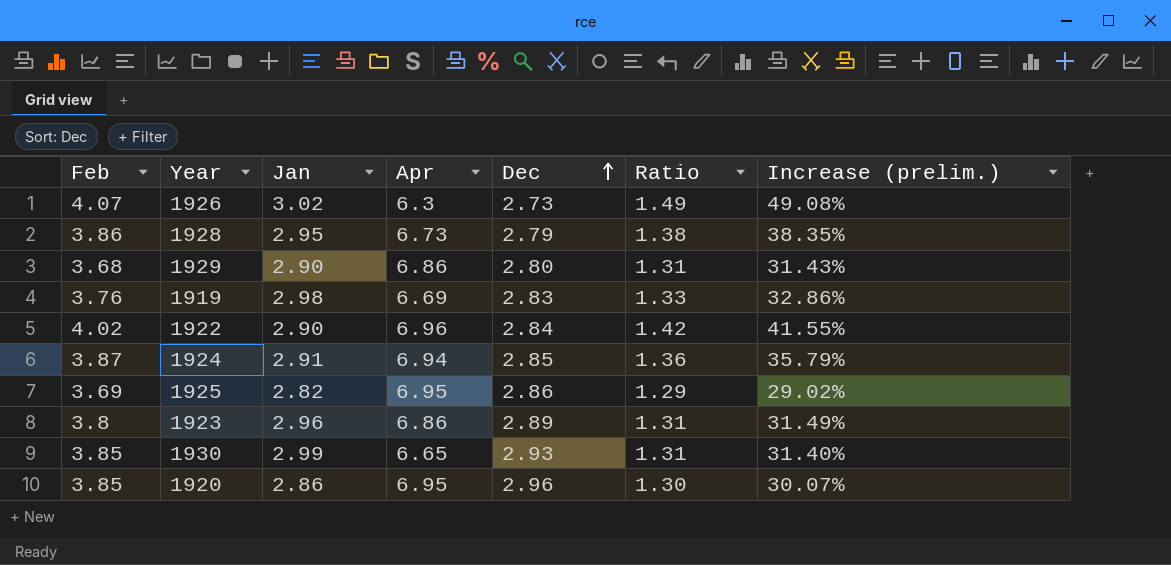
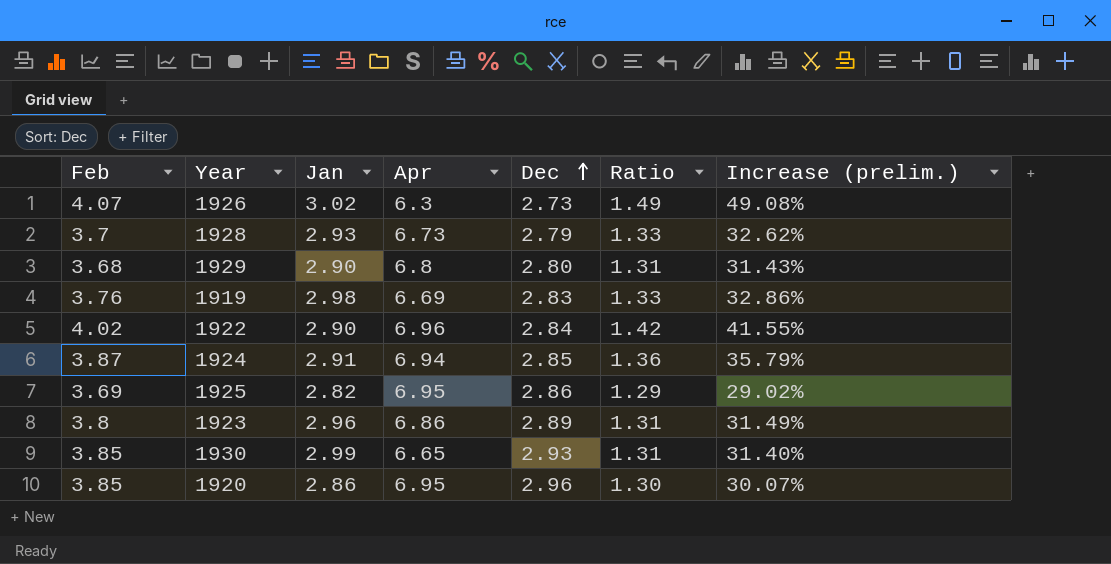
1928 | Feb: 3.86 -> 3.7
1928 | Jan: 2.95 -> 2.93
1928 | Ratio: 1.38 -> 1.33
1928 | Increase (prelim.): 38.35% -> 32.62%
1929 | Apr: 6.86 -> 6.8

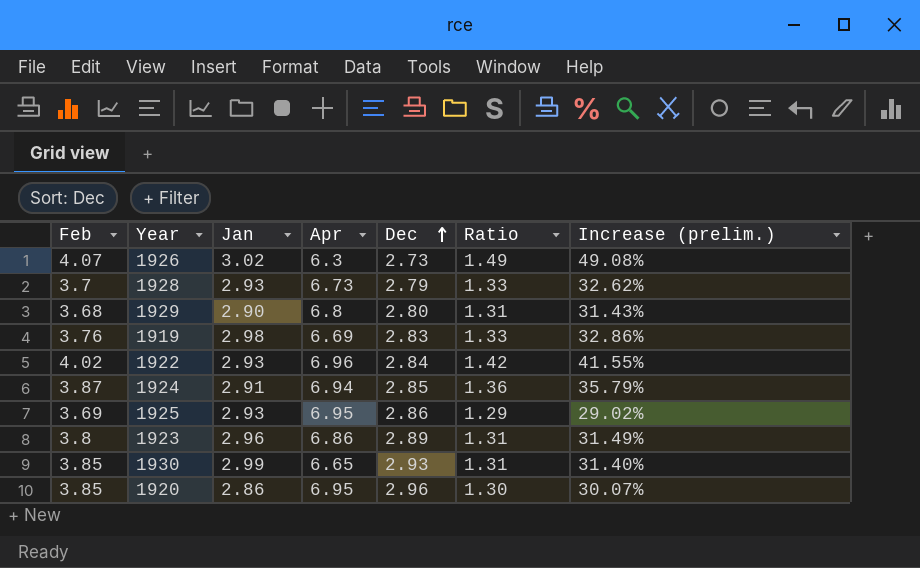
1922 | Jan: 2.90 -> 2.93
1925 | Jan: 2.82 -> 2.93

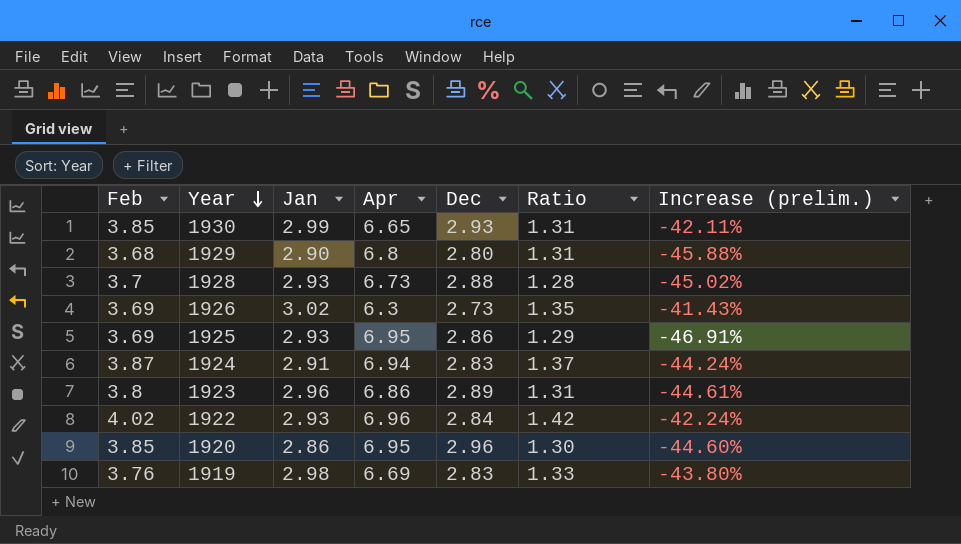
row order: Dec ascending -> Year descending
column Increase (prelim.) | formula: ([Feb] - [Dec]) / [Dec] -> ([Feb] - [Apr]) / [Apr]
1928 | Dec: 2.79 -> 2.88
1928 | Ratio: 1.33 -> 1.28
1926 | Feb: 4.07 -> 3.69
1926 | Ratio: 1.49 -> 1.35
1924 | Dec: 2.85 -> 2.83
1924 | Ratio: 1.36 -> 1.37

